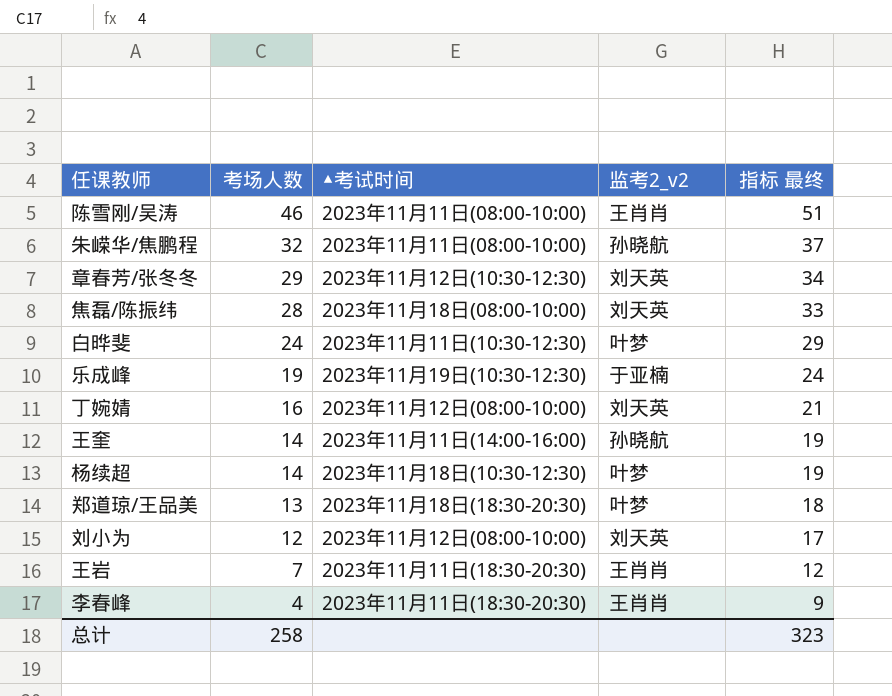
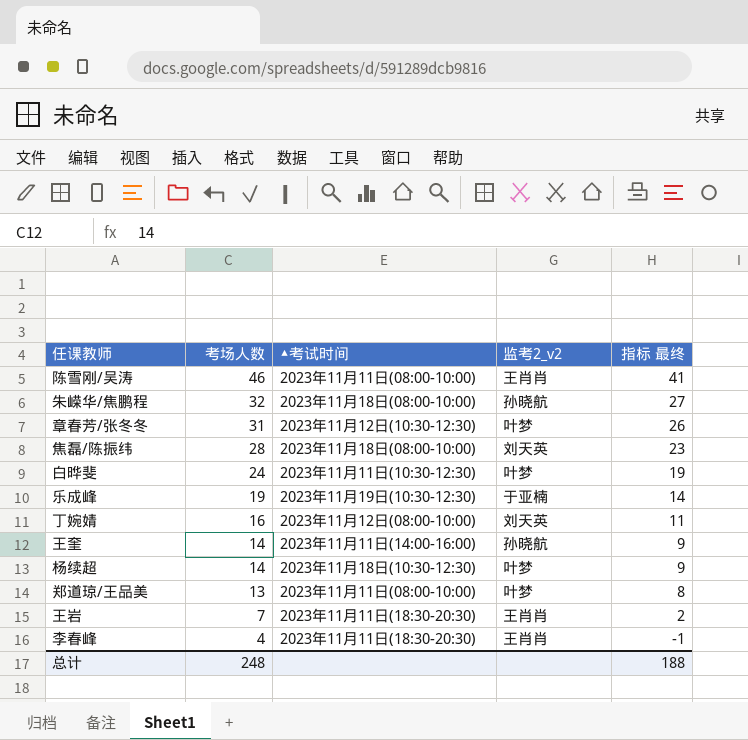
column 指标 最终 | formula: [考场人数] + 5 -> [考场人数] - 5
row 刘小为: 12 | 2023年11月12日(08:00-10:00) | 刘天英 | 17 -> none
朱嵘华/焦鹏程 | ▲考试时间: 2023年11月11日(08:00-10:00) -> 2023年11月18日(08:00-10:00)
章春芳/张冬冬 | 考场人数: 29 -> 31
章春芳/张冬冬 | 监考2_v2: 刘天英 -> 叶梦
郑道琼/王品美 | ▲考试时间: 2023年11月18日(18:30-20:30) -> 2023年11月11日(08:00-10:00)
总计 | 考场人数: 258 -> 248
总计 | 指标 最终: 323 -> 188

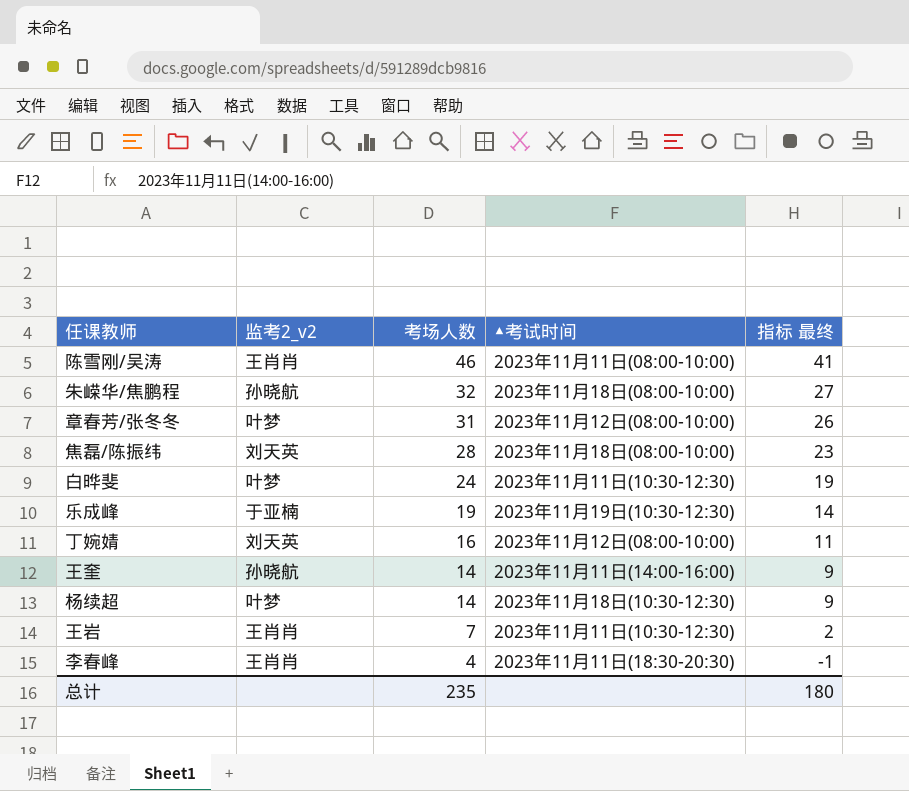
column 监考2_v2 | position: 4 -> 2
row 郑道琼/王品美: 13 | 2023年11月11日(08:00-10:00) | 叶梦 | 8 -> none
章春芳/张冬冬 | ▲考试时间: 2023年11月12日(10:30-12:30) -> 2023年11月12日(08:00-10:00)
王岩 | ▲考试时间: 2023年11月11日(18:30-20:30) -> 2023年11月11日(10:30-12:30)
总计 | 考场人数: 248 -> 235
总计 | 指标 最终: 188 -> 180

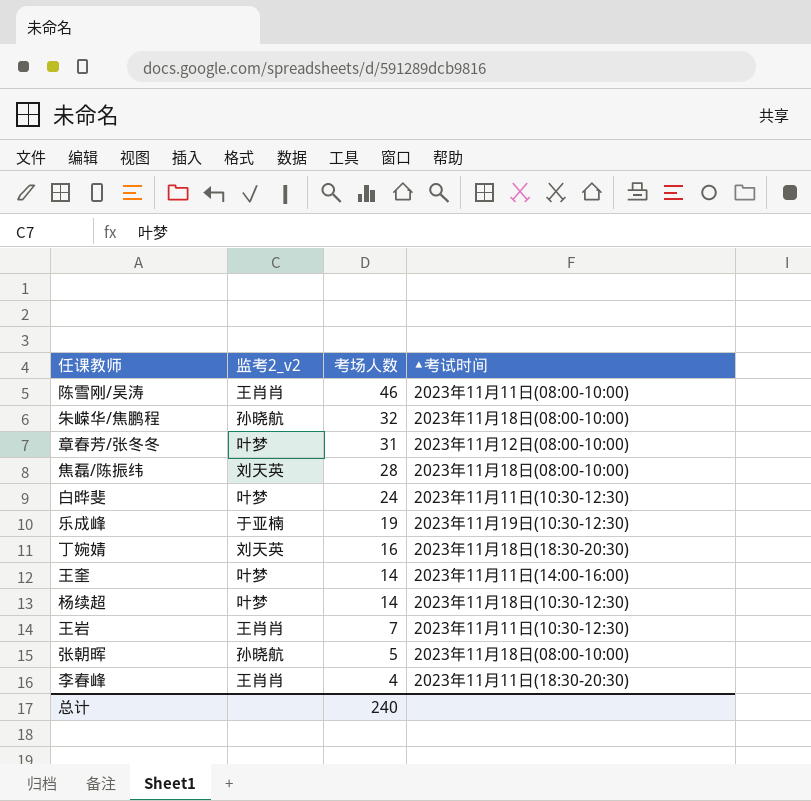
column 指标 最终 | formula: [考场人数] - 5 -> none
丁婉婧 | ▲考试时间: 2023年11月12日(08:00-10:00) -> 2023年11月18日(18:30-20:30)
王奎 | 监考2_v2: 孙晓航 -> 叶梦
row 张朝晖: none -> 孙晓航 | 5 | 2023年11月18日(08:00-10:00)
总计 | 考场人数: 235 -> 240

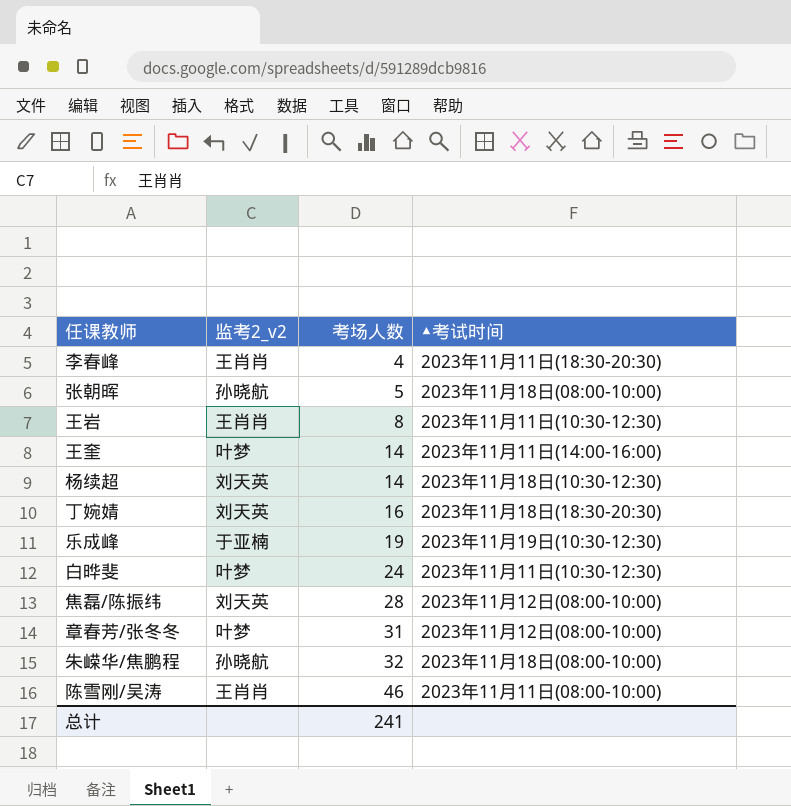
row order: 考场人数 descending -> 考场人数 ascending
王岩 | 考场人数: 7 -> 8
杨续超 | 监考2_v2: 叶梦 -> 刘天英
焦磊/陈振纬 | ▲考试时间: 2023年11月18日(08:00-10:00) -> 2023年11月12日(08:00-10:00)
总计 | 考场人数: 240 -> 241

